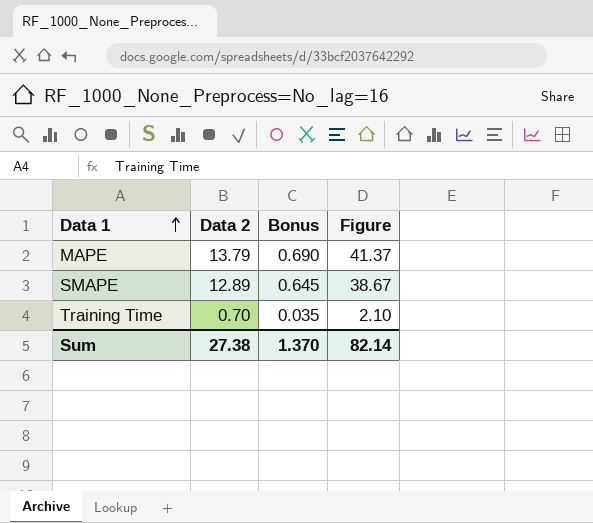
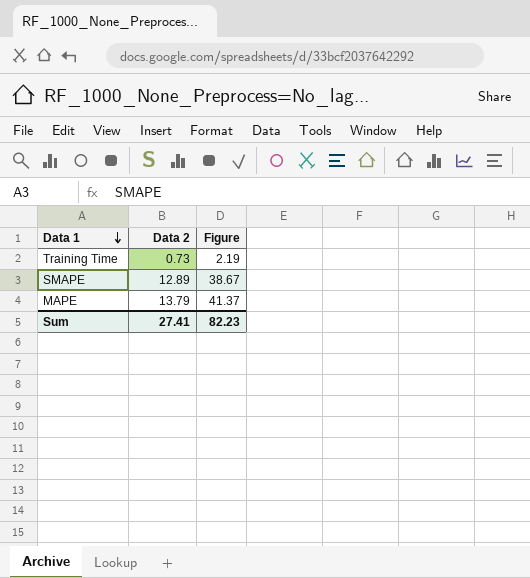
row order: Data 1 ascending -> Data 1 descending
column Bonus | formula: [Data 2] * 0.05 -> none
Training Time | Data 2: 0.70 -> 0.73
Training Time | Figure: 2.10 -> 2.19
Sum | Data 2: 27.38 -> 27.41
Sum | Figure: 82.14 -> 82.23

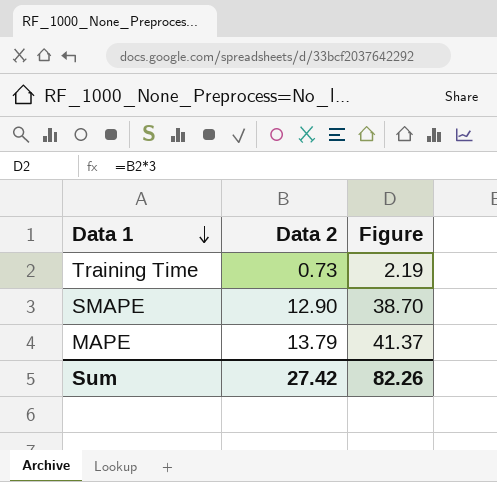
SMAPE | Data 2: 12.89 -> 12.90
SMAPE | Figure: 38.67 -> 38.70
Sum | Data 2: 27.41 -> 27.42
Sum | Figure: 82.23 -> 82.26

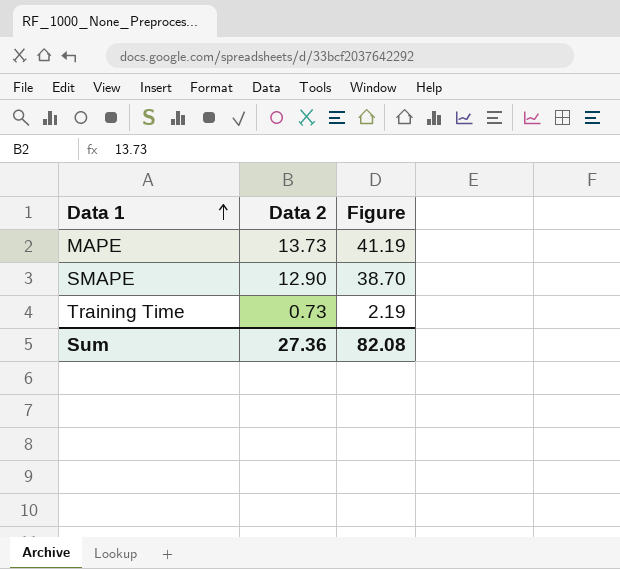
row order: Data 1 descending -> Data 1 ascending
MAPE | Data 2: 13.79 -> 13.73
MAPE | Figure: 41.37 -> 41.19
Sum | Data 2: 27.42 -> 27.36
Sum | Figure: 82.26 -> 82.08

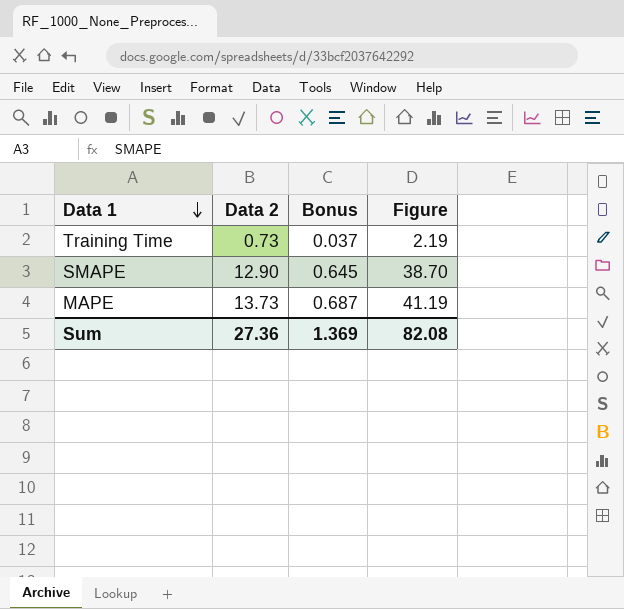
row order: Data 1 ascending -> Data 1 descending
column Bonus | formula: none -> [Data 2] * 0.05

